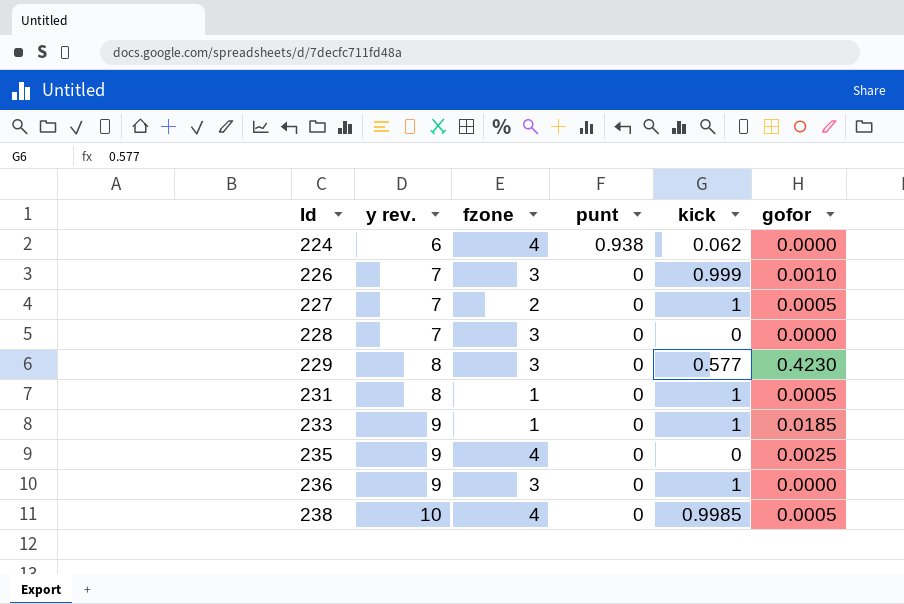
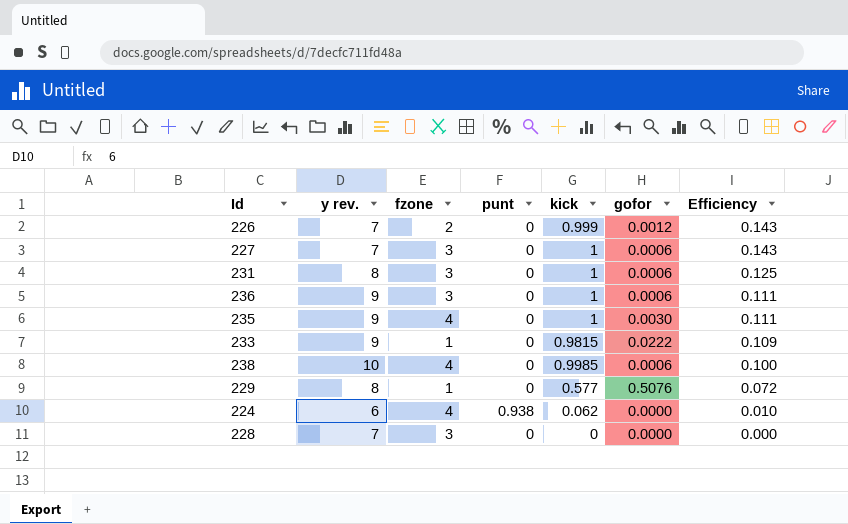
row order: Id ascending -> Efficiency descending
column Efficiency | formula: none -> [kick] / [y rev.]
226 | fzone: 3 -> 2
226 | gofor: 0.0010 -> 0.0012
227 | fzone: 2 -> 3
227 | gofor: 0.0005 -> 0.0006
231 | fzone: 1 -> 3
231 | gofor: 0.0005 -> 0.0006
236 | gofor: 0.0000 -> 0.0006
235 | kick: 0 -> 1
235 | gofor: 0.0025 -> 0.0030
233 | kick: 1 -> 0.9815
233 | gofor: 0.0185 -> 0.0222
238 | gofor: 0.0005 -> 0.0006
229 | fzone: 3 -> 1
229 | gofor: 0.4230 -> 0.5076

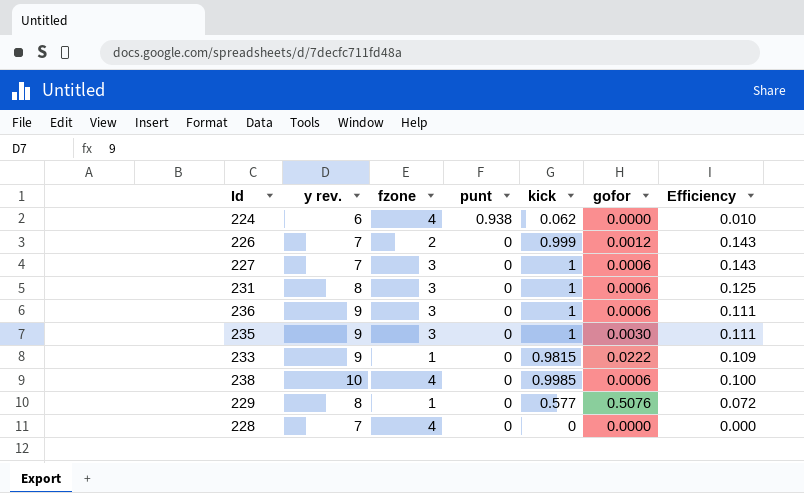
row order: Efficiency descending -> punt descending
235 | fzone: 4 -> 3
228 | fzone: 3 -> 4

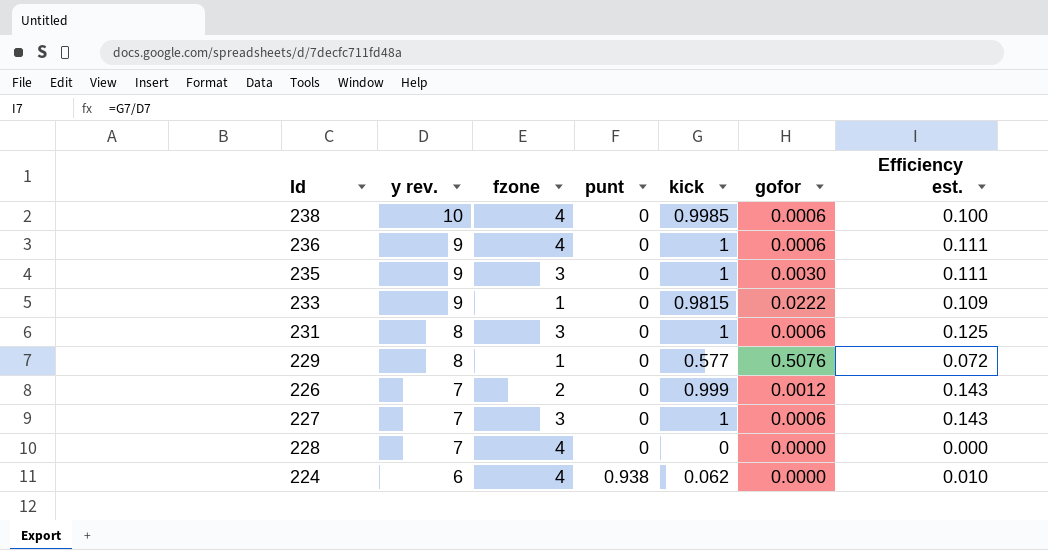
row order: punt descending -> y rev. descending
column name: Efficiency -> Efficiency est.
236 | fzone: 3 -> 4

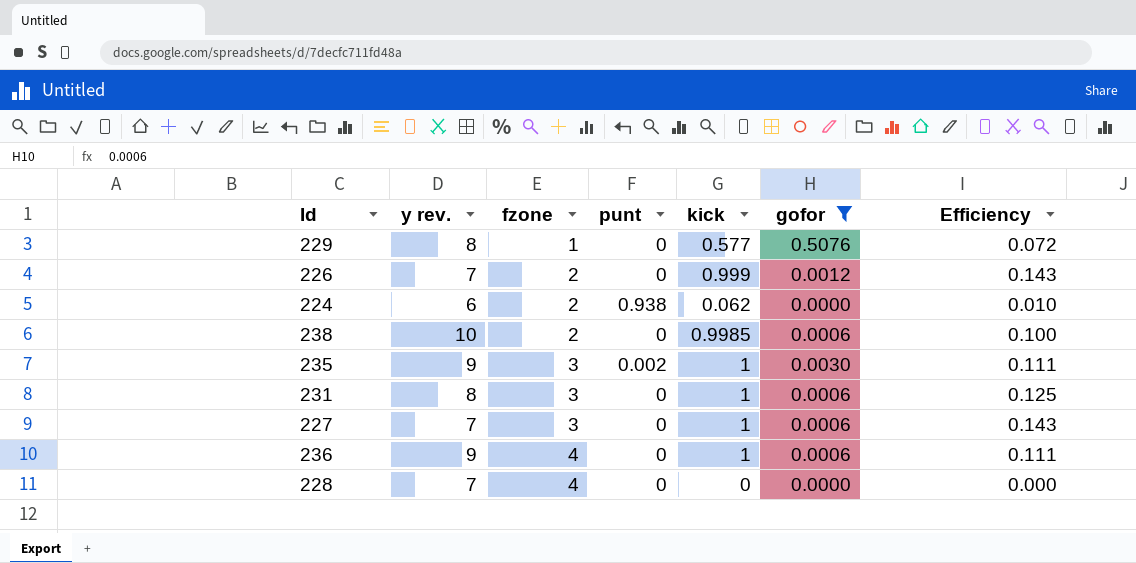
filter: none -> gofor != 0.0222
row order: y rev. descending -> fzone ascending
column name: Efficiency est. -> Efficiency
224 | fzone: 4 -> 2
238 | fzone: 4 -> 2
235 | punt: 0 -> 0.002

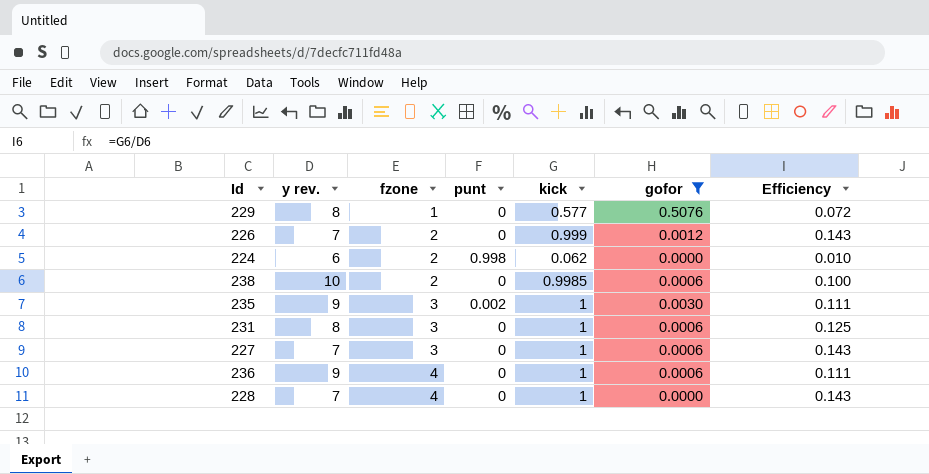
224 | punt: 0.938 -> 0.998
228 | kick: 0 -> 1
228 | Efficiency: 0.000 -> 0.143

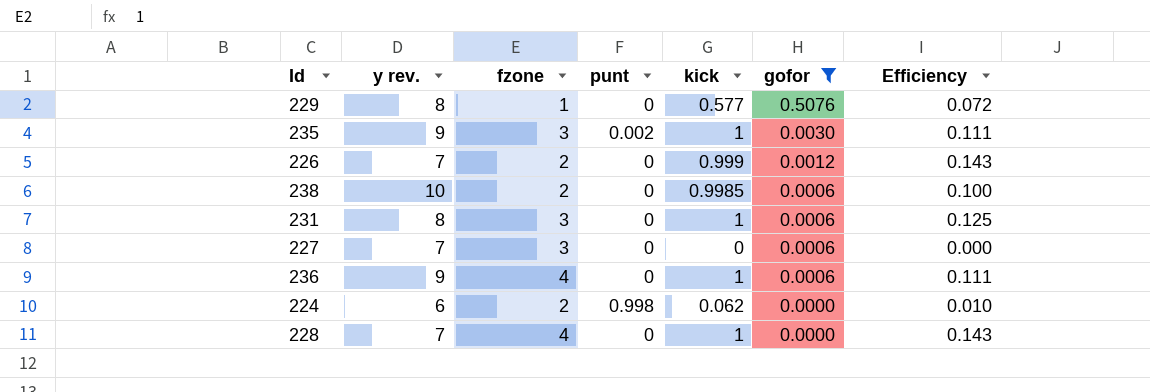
row order: fzone ascending -> gofor descending
227 | kick: 1 -> 0
227 | Efficiency: 0.143 -> 0.000

